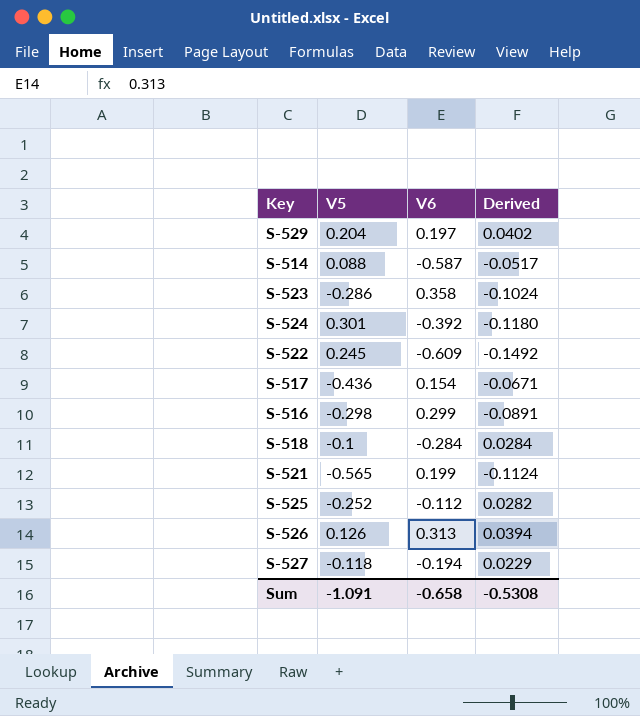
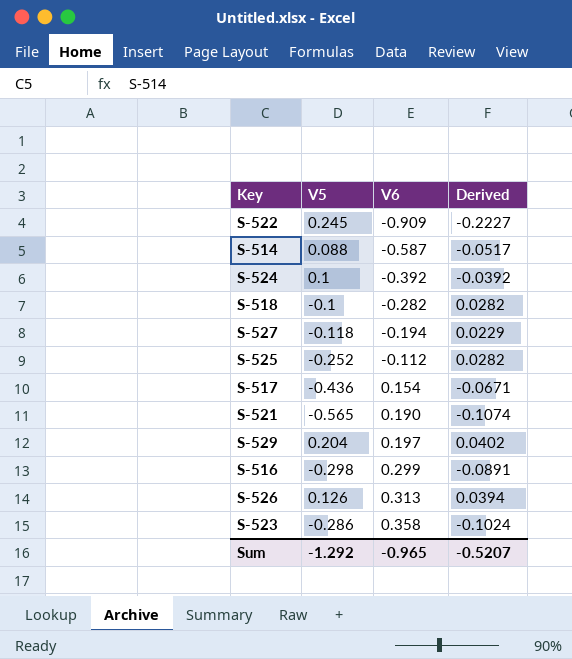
row order: none -> V6 ascending
S-522 | V6: -0.609 -> -0.909
S-522 | Derived: -0.1492 -> -0.2227
S-524 | V5: 0.301 -> 0.1
S-524 | Derived: -0.1180 -> -0.0392
S-518 | V6: -0.284 -> -0.282
S-518 | Derived: 0.0284 -> 0.0282
S-521 | V6: 0.199 -> 0.190
S-521 | Derived: -0.1124 -> -0.1074
Sum | V5: -1.091 -> -1.292
Sum | V6: -0.658 -> -0.965
Sum | Derived: -0.5308 -> -0.5207

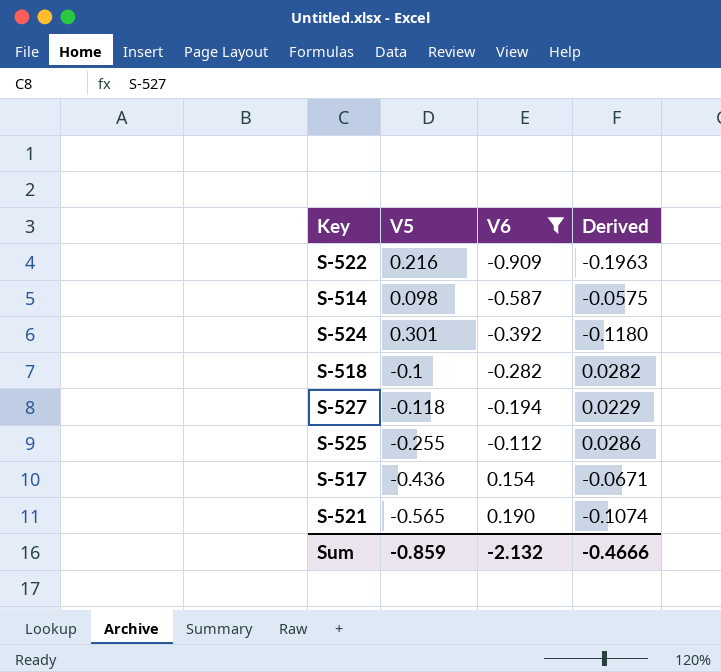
filter: none -> V6 <= 0.190
S-522 | V5: 0.245 -> 0.216
S-522 | Derived: -0.2227 -> -0.1963
S-514 | V5: 0.088 -> 0.098
S-514 | Derived: -0.0517 -> -0.0575
S-524 | V5: 0.1 -> 0.301
S-524 | Derived: -0.0392 -> -0.1180
S-525 | V5: -0.252 -> -0.255
S-525 | Derived: 0.0282 -> 0.0286
Sum | V5: -1.292 -> -0.859
Sum | V6: -0.965 -> -2.132
Sum | Derived: -0.5207 -> -0.4666

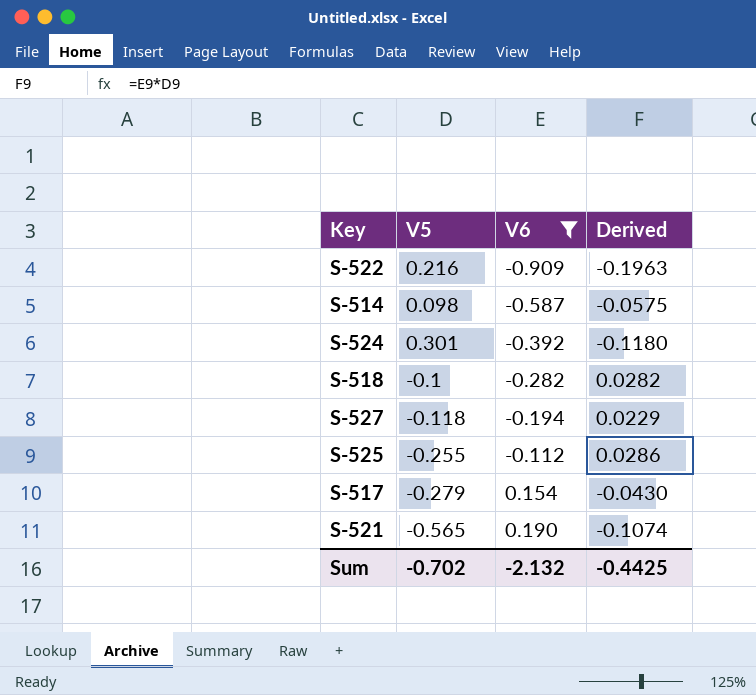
S-517 | V5: -0.436 -> -0.279
S-517 | Derived: -0.0671 -> -0.0430
Sum | V5: -0.859 -> -0.702
Sum | Derived: -0.4666 -> -0.4425

